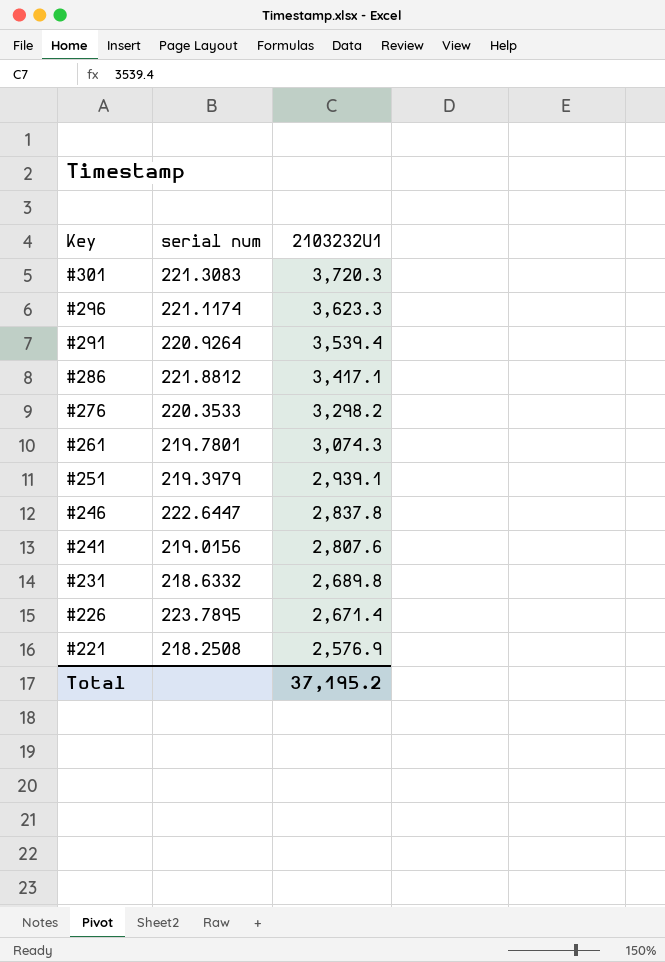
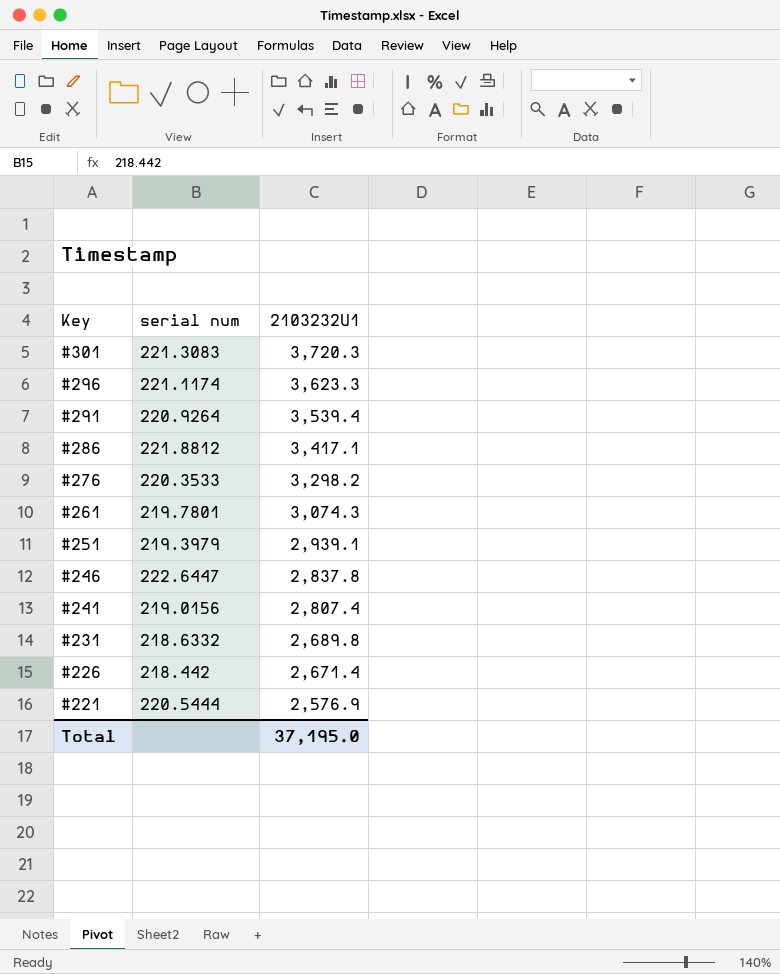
#241 | 2103232U1: 2,807.6 -> 2,807.4
#226 | serial num: 223.7895 -> 218.442
#221 | serial num: 218.2508 -> 220.5444
Total | 2103232U1: 37,195.2 -> 37,195.0

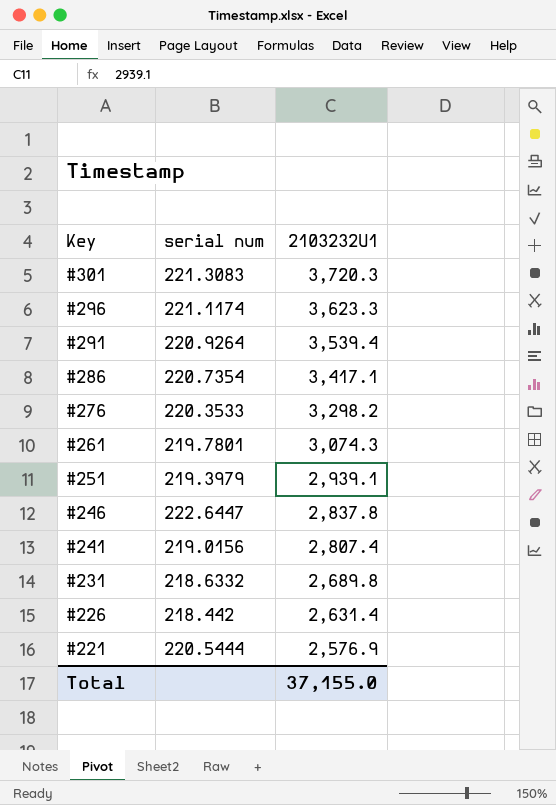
#286 | serial num: 221.8812 -> 220.7354
#226 | 2103232U1: 2,671.4 -> 2,631.4
Total | 2103232U1: 37,195.0 -> 37,155.0

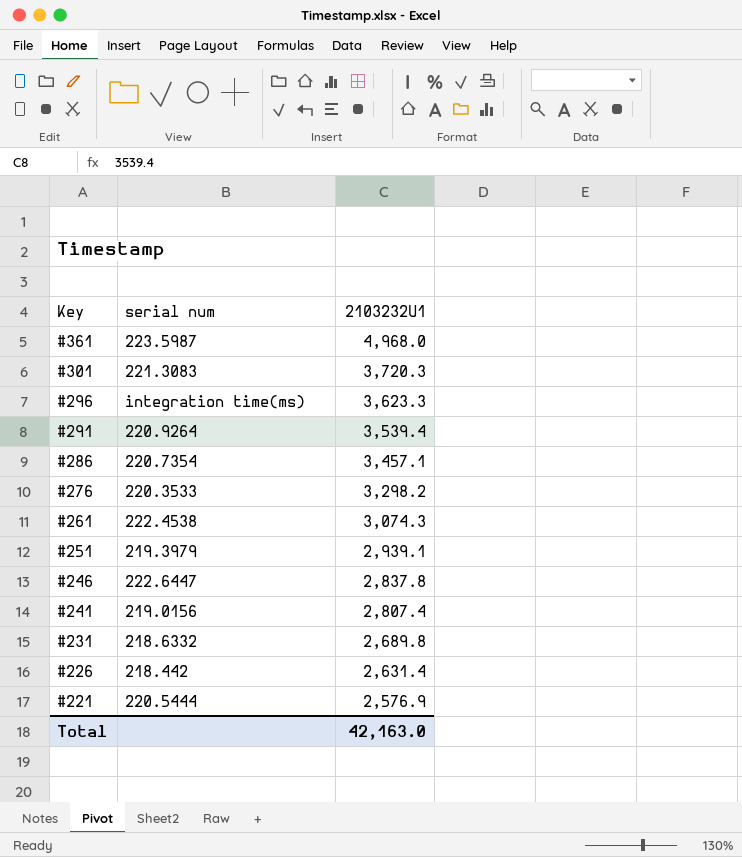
row #361: none -> 223.5987 | 4,968.0
#296 | serial num: 221.1174 -> integration time(ms)
#286 | 2103232U1: 3,417.1 -> 3,457.1
#261 | serial num: 219.7801 -> 222.4538
Total | 2103232U1: 37,155.0 -> 42,163.0

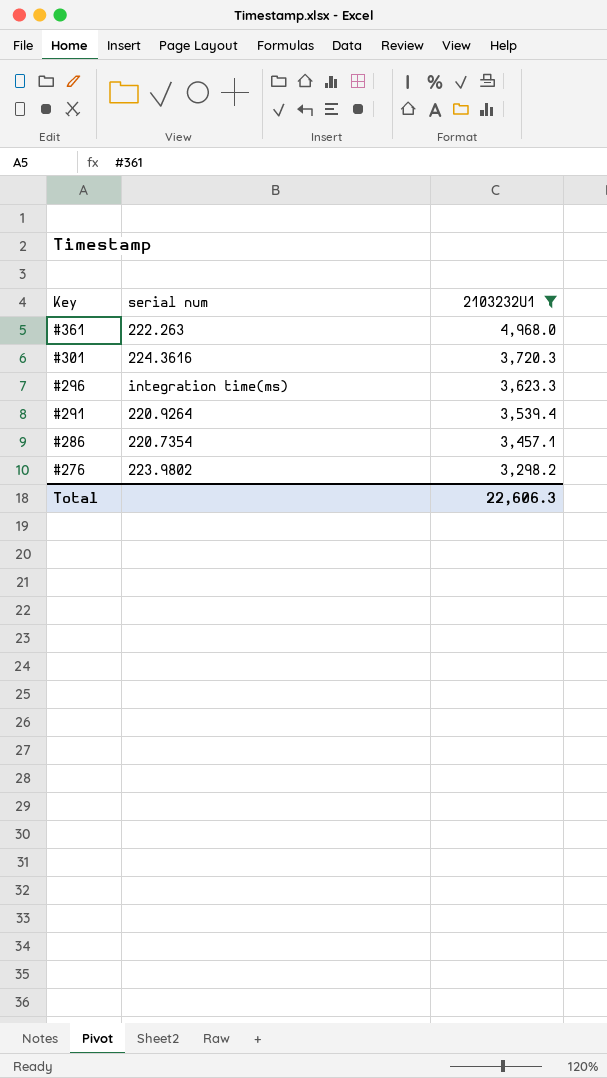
filter: none -> 2103232U1 >= 3,298.2
#361 | serial num: 223.5987 -> 222.263
#301 | serial num: 221.3083 -> 224.3616
#276 | serial num: 220.3533 -> 223.9802
Total | 2103232U1: 42,163.0 -> 22,606.3

